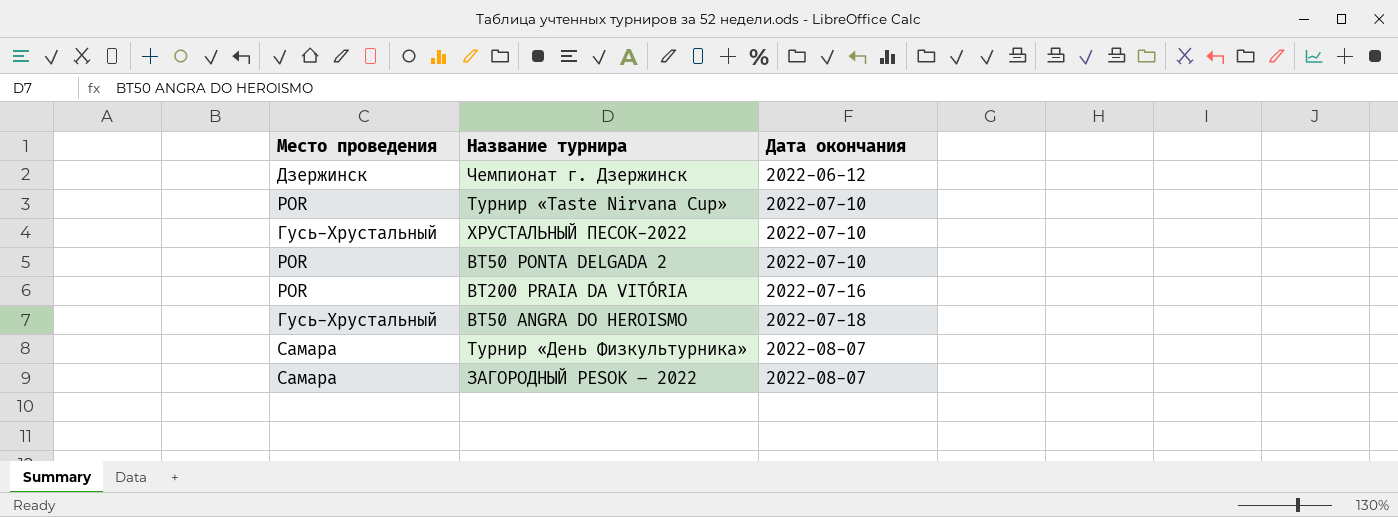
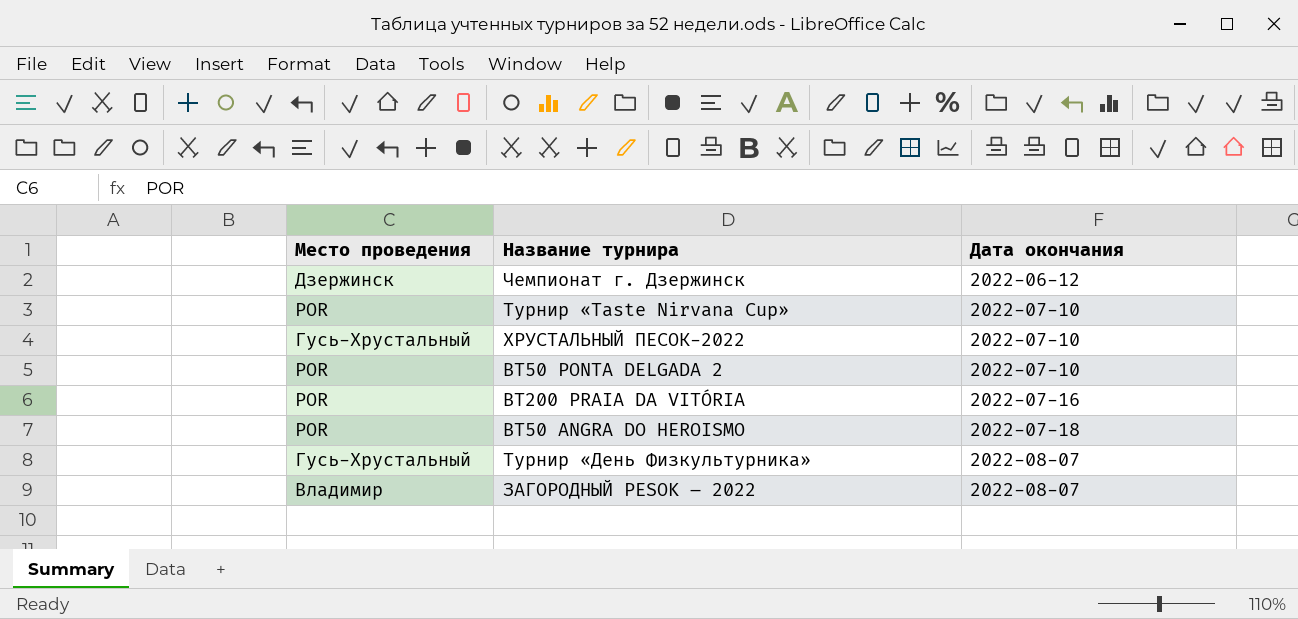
BT50 ANGRA DO HEROISMO | Место проведения: Гусь-Хрустальный -> POR
Турнир «День Физкультурника» | Место проведения: Самара -> Гусь-Хрустальный
ЗАГОРОДНЫЙ PESOK – 2022 | Место проведения: Самара -> Владимир

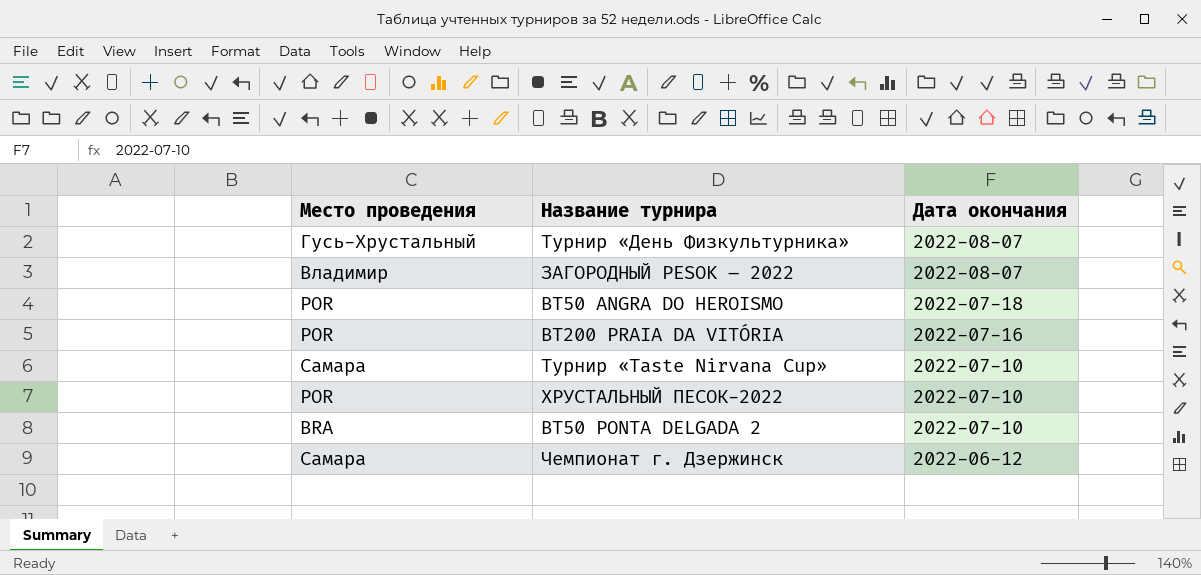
row order: Дата окончания ascending -> Дата окончания descending
Турнир «Taste Nirvana Cup» | Место проведения: POR -> Самара
ХРУСТАЛЬНЫЙ ПЕСОК-2022 | Место проведения: Гусь-Хрустальный -> POR
BT50 PONTA DELGADA 2 | Место проведения: POR -> BRA
Чемпионат г. Дзержинск | Место проведения: Дзержинск -> Самара

